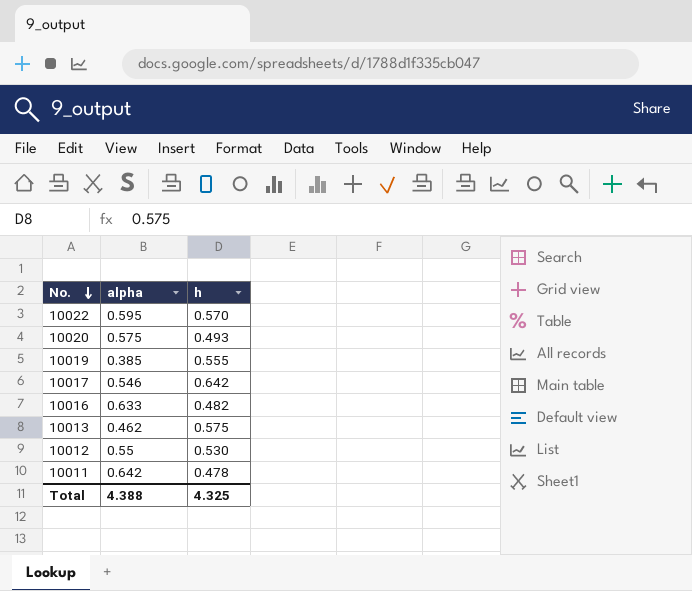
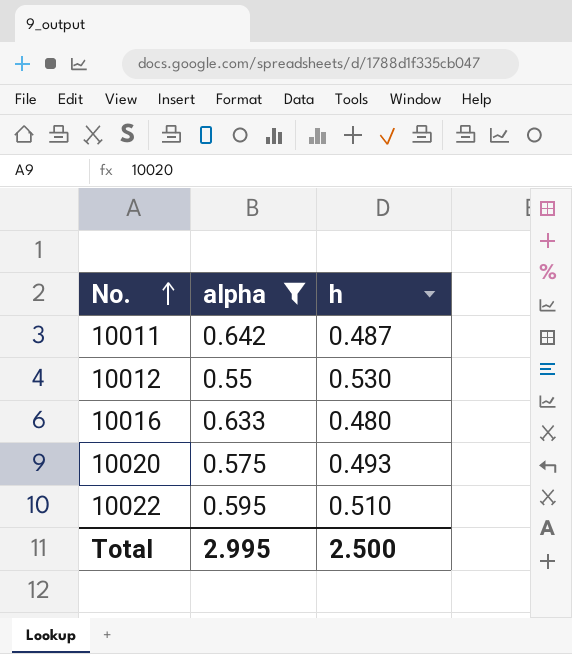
filter: none -> alpha >= 0.55
row order: No. descending -> No. ascending
10011 | h: 0.478 -> 0.487
10016 | h: 0.482 -> 0.480
10022 | h: 0.570 -> 0.510
Total | alpha: 4.388 -> 2.995
Total | h: 4.325 -> 2.500

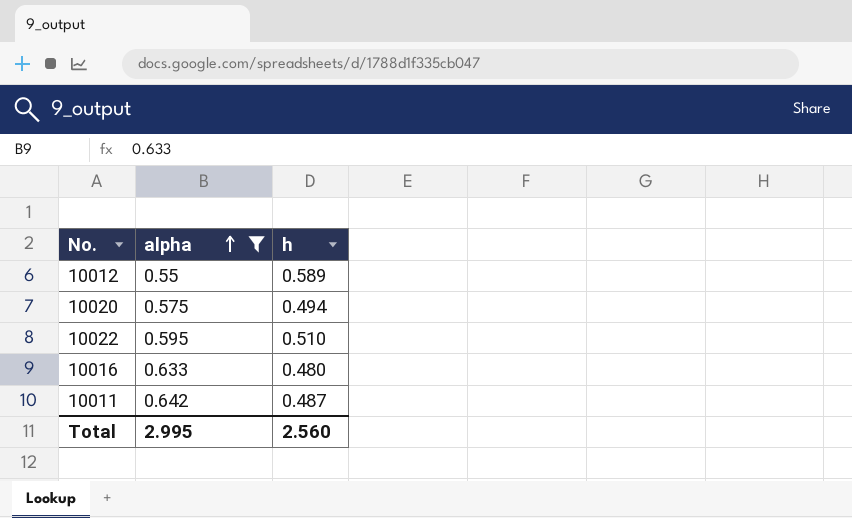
row order: No. ascending -> alpha ascending
10012 | h: 0.530 -> 0.589
10020 | h: 0.493 -> 0.494
Total | h: 2.500 -> 2.560

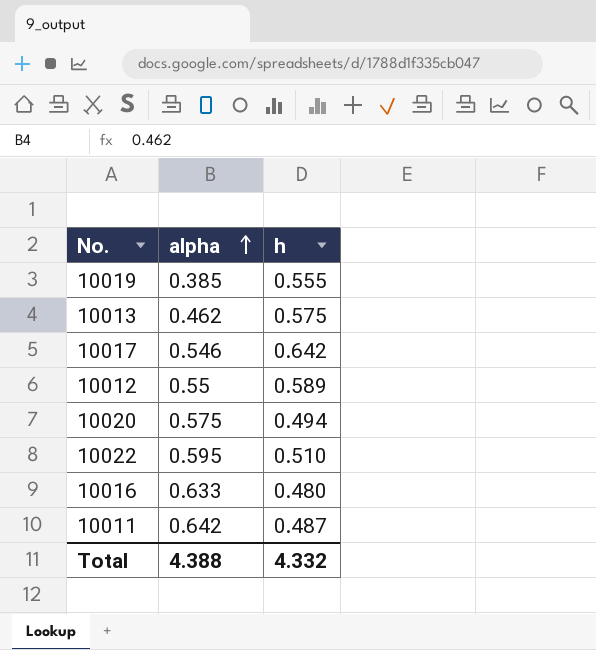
filter: alpha >= 0.55 -> none
Total | alpha: 2.995 -> 4.388
Total | h: 2.560 -> 4.332

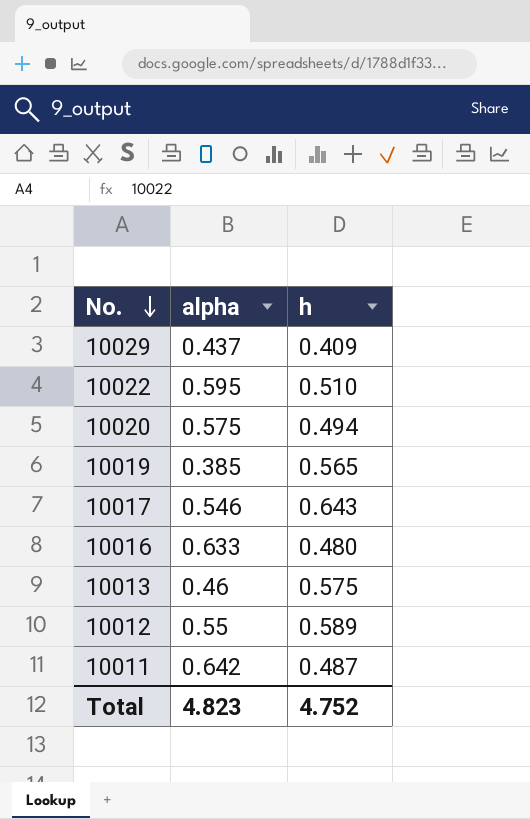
row order: alpha ascending -> No. descending
row 10029: none -> 0.437 | 0.409
10019 | h: 0.555 -> 0.565
10017 | h: 0.642 -> 0.643
10013 | alpha: 0.462 -> 0.46
Total | alpha: 4.388 -> 4.823
Total | h: 4.332 -> 4.752

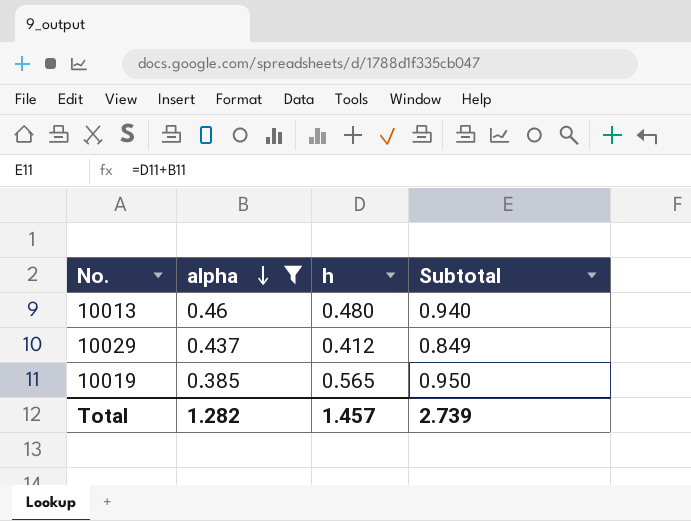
filter: none -> alpha <= 0.46
row order: No. descending -> alpha descending
column Subtotal | formula: none -> [alpha] + [h]
10013 | h: 0.575 -> 0.480
10029 | h: 0.409 -> 0.412
Total | alpha: 4.823 -> 1.282
Total | h: 4.752 -> 1.457

